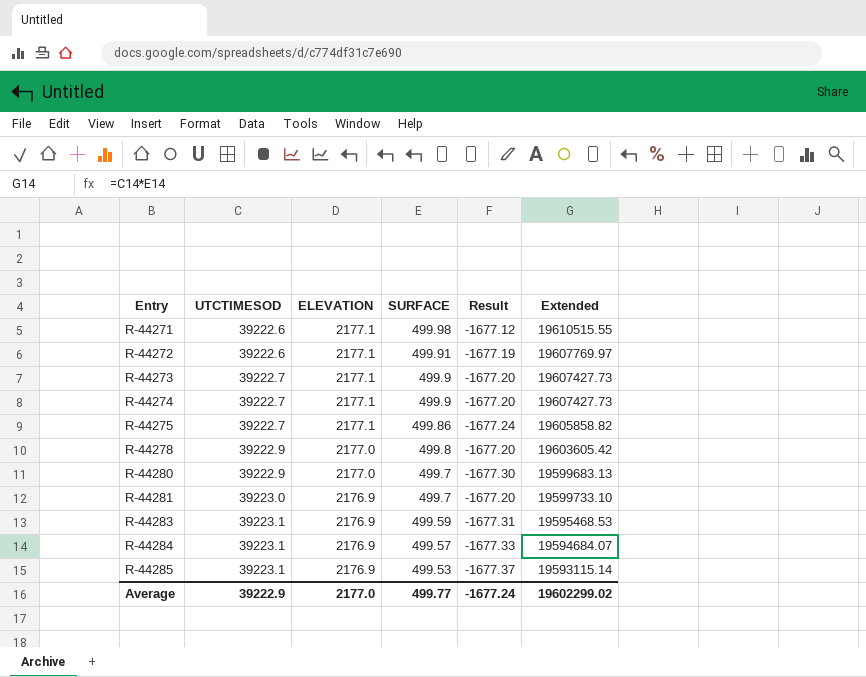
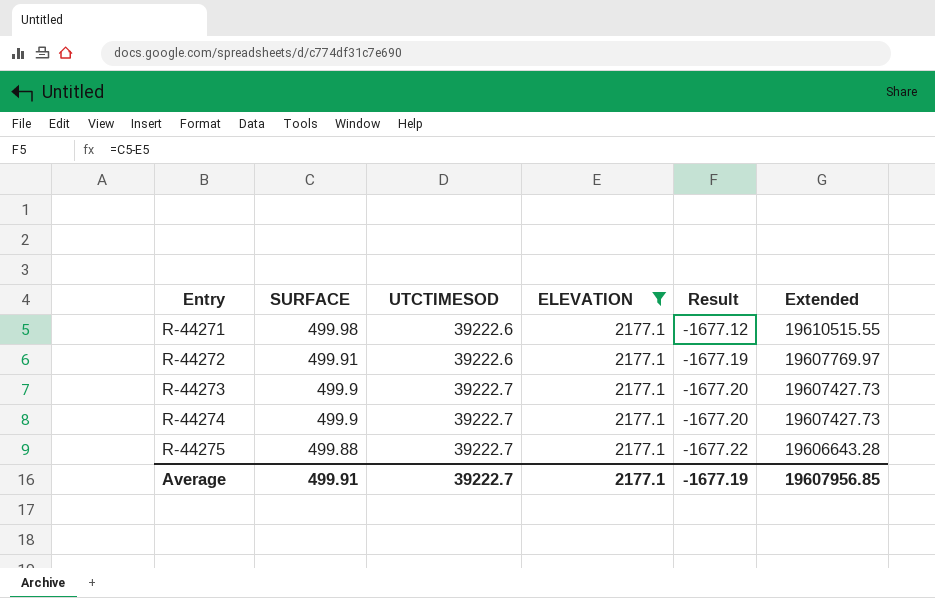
filter: none -> ELEVATION = 2177.1
column SURFACE | position: 4 -> 2
R-44275 | SURFACE: 499.86 -> 499.88
R-44275 | Result: -1677.24 -> -1677.22
R-44275 | Extended: 19605858.82 -> 19606643.28
Average | SURFACE: 499.77 -> 499.91
Average | UTCTIMESOD: 39222.9 -> 39222.7
Average | ELEVATION: 2177.0 -> 2177.1
Average | Result: -1677.24 -> -1677.19
Average | Extended: 19602299.02 -> 19607956.85

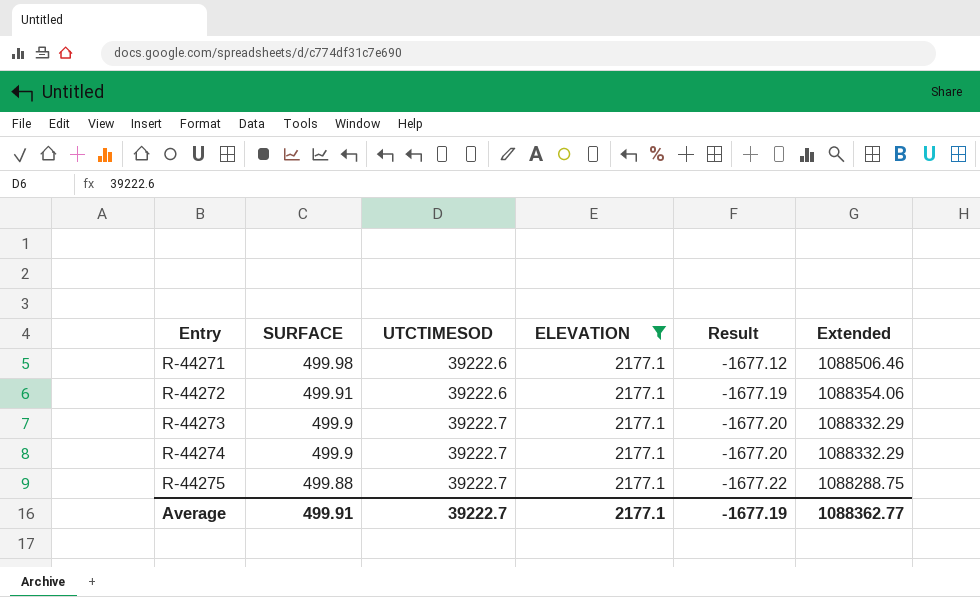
column Extended | formula: [SURFACE] * [UTCTIMESOD] -> [SURFACE] * [ELEVATION]
Average | Extended: 19607956.85 -> 1088362.77

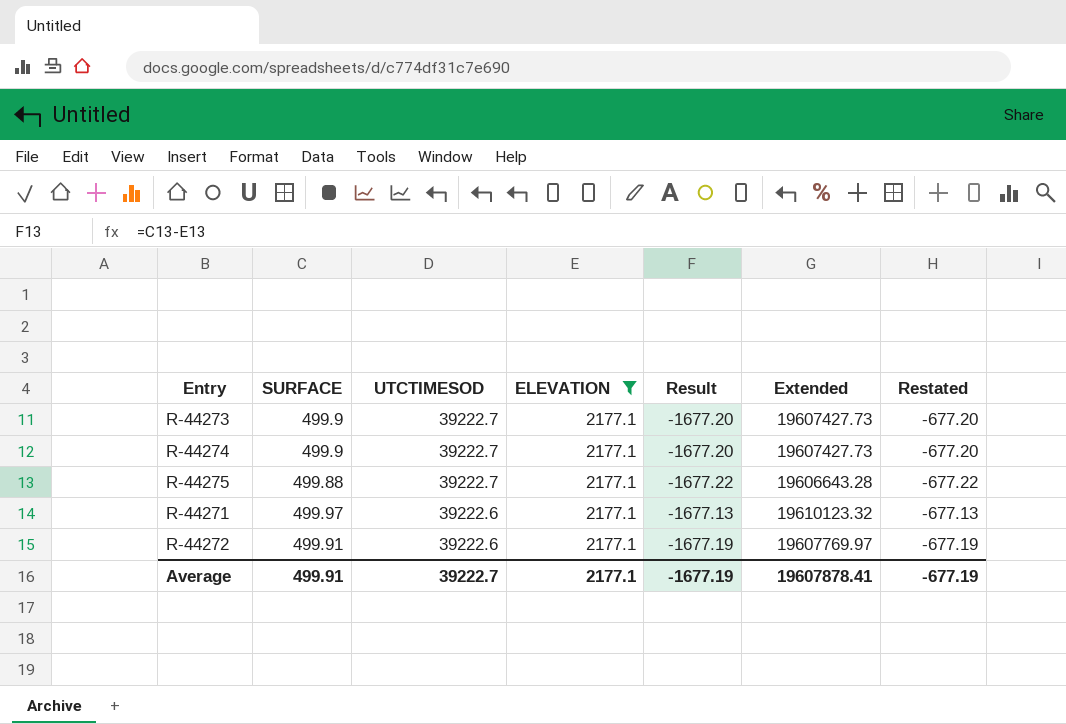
row order: Entry ascending -> UTCTIMESOD descending
column Extended | formula: [SURFACE] * [ELEVATION] -> [SURFACE] * [UTCTIMESOD]
column Restated | formula: none -> [Result] + 1000
R-44271 | SURFACE: 499.98 -> 499.97
R-44271 | Result: -1677.12 -> -1677.13
Average | Extended: 1088362.77 -> 19607878.41

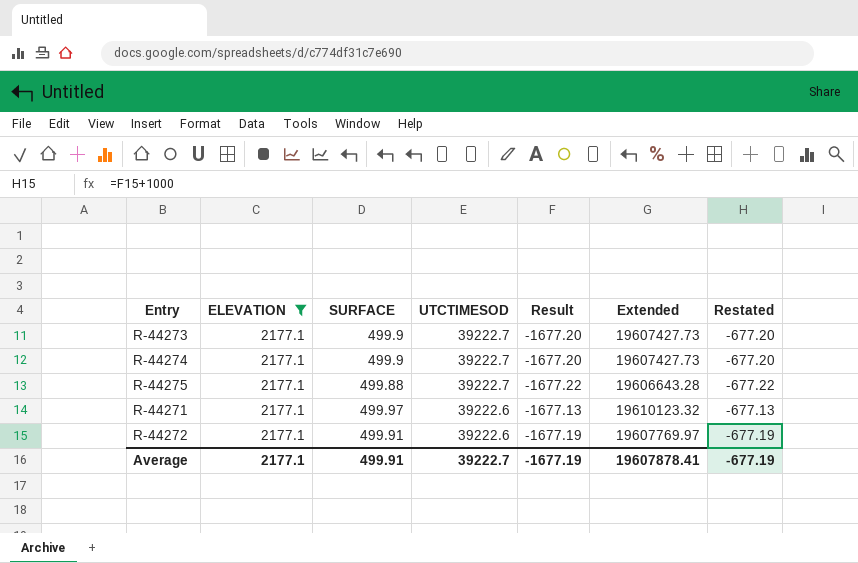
column ELEVATION | position: 4 -> 2

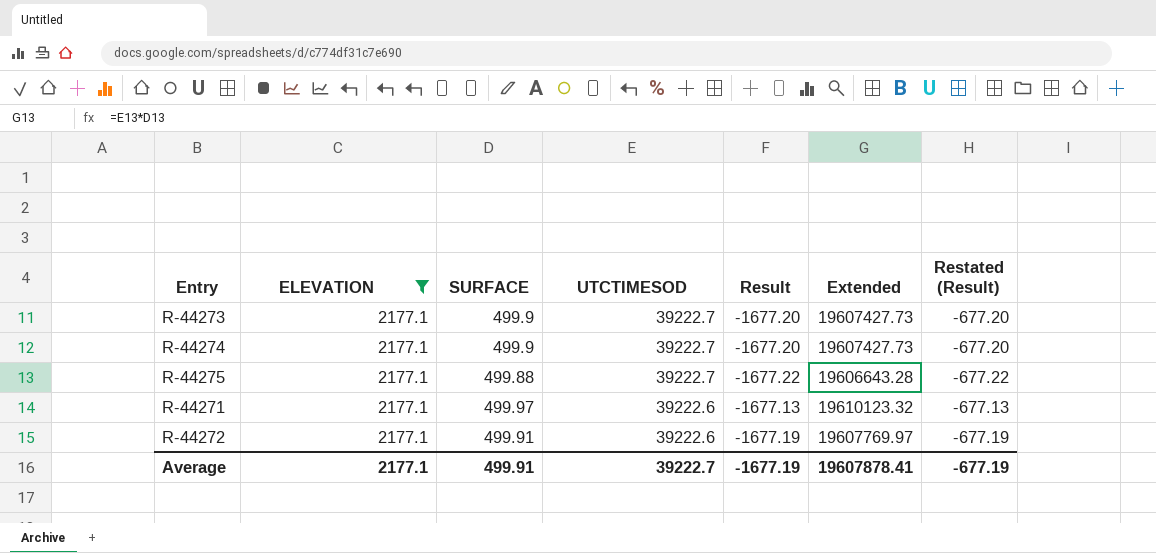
column name: Restated -> Restated (Result)

